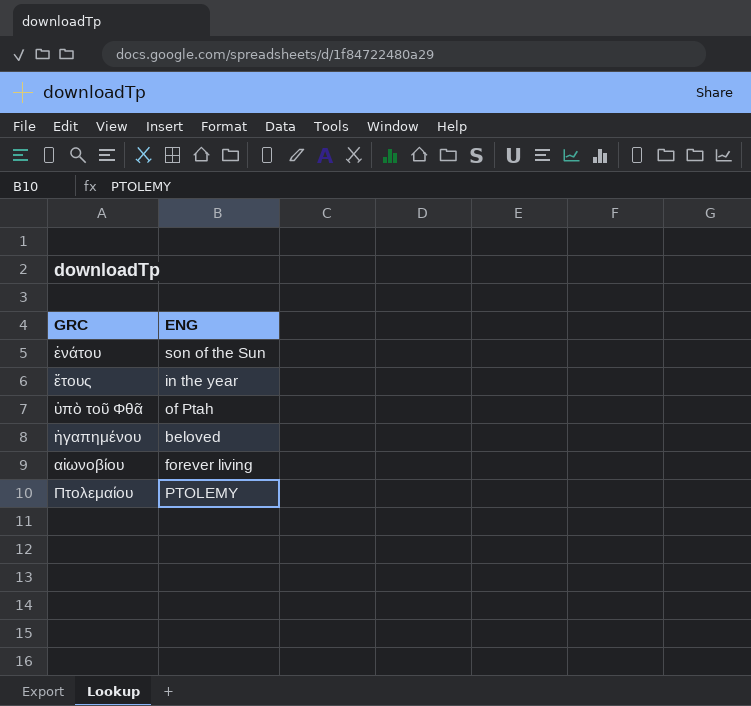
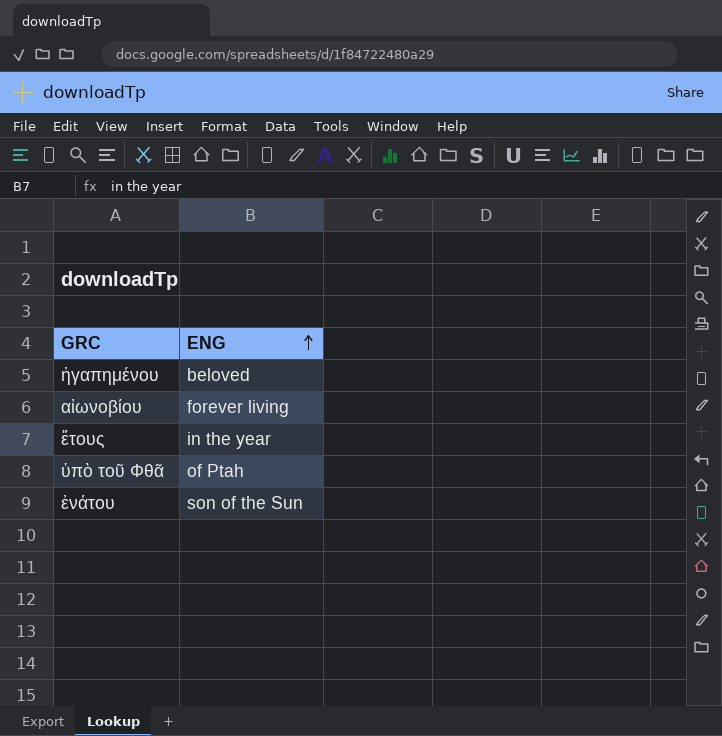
row order: none -> ENG ascending
row Πτολεμαίου: PTOLEMY -> none

